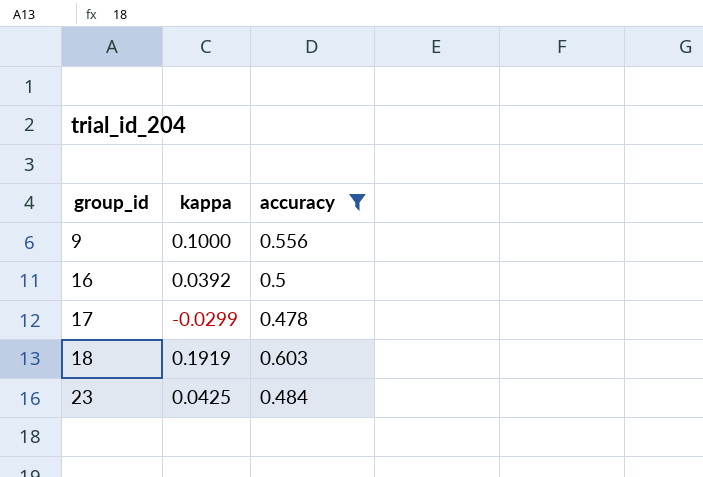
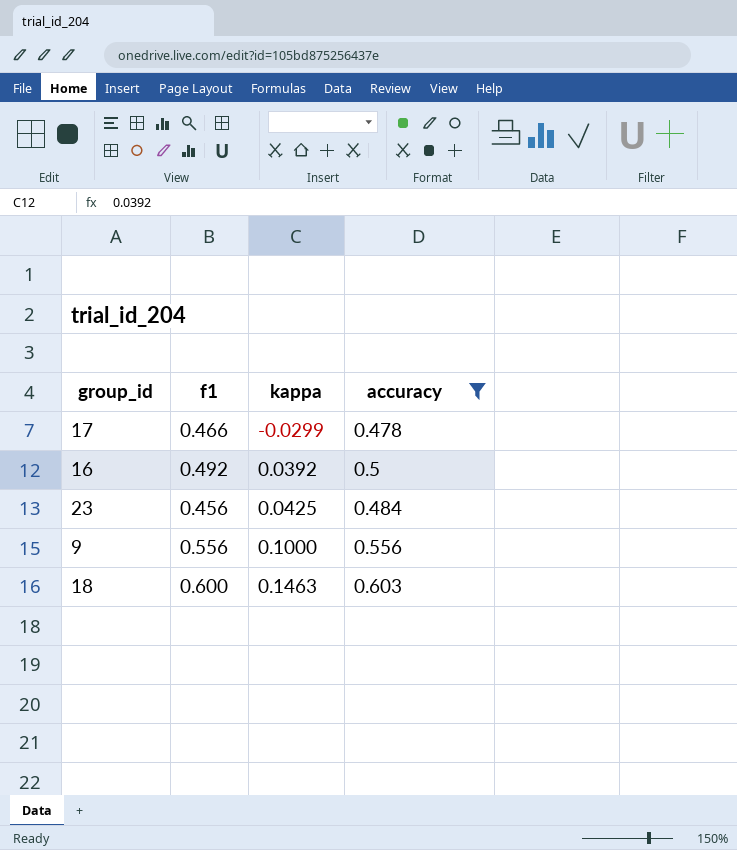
row order: group_id ascending -> kappa ascending
column f1 | position: none -> 2
18 | kappa: 0.1919 -> 0.1463

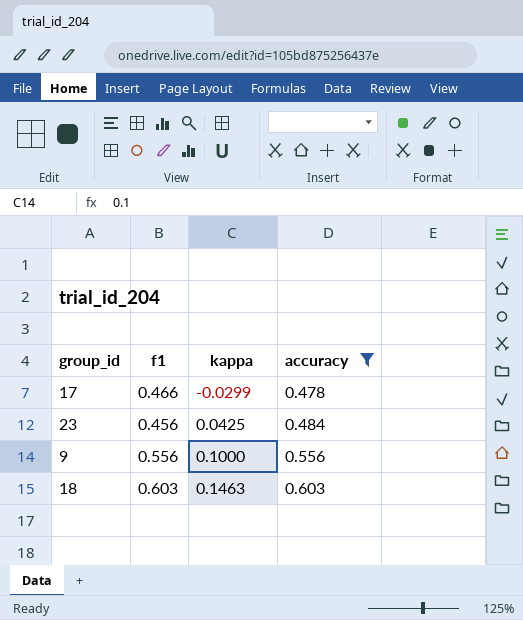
row 16: 0.492 | 0.0392 | 0.5 -> none
18 | f1: 0.600 -> 0.603

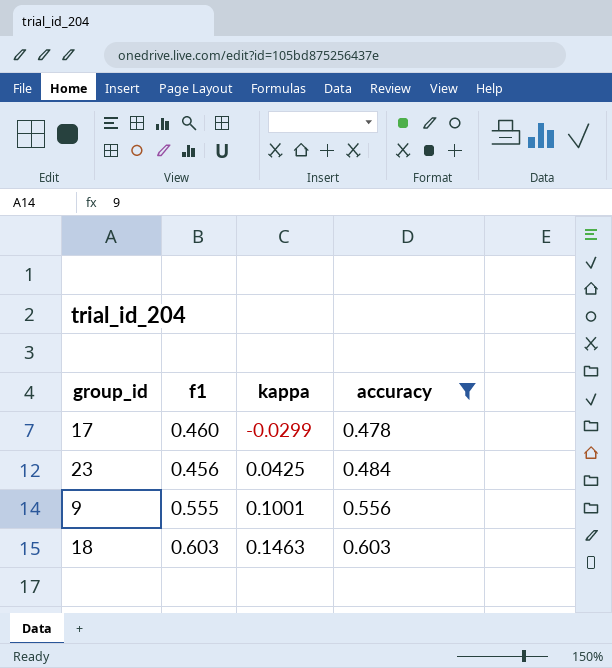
17 | f1: 0.466 -> 0.460
9 | f1: 0.556 -> 0.555
9 | kappa: 0.1000 -> 0.1001

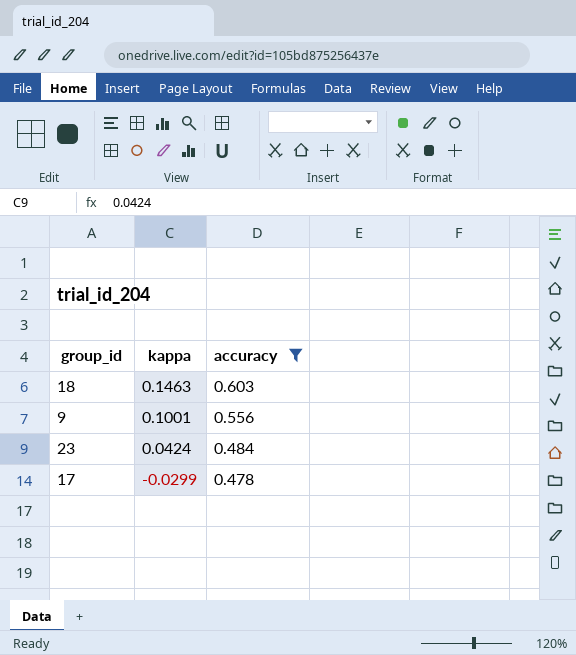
row order: kappa ascending -> kappa descending
column f1 | position: 2 -> none
23 | kappa: 0.0425 -> 0.0424

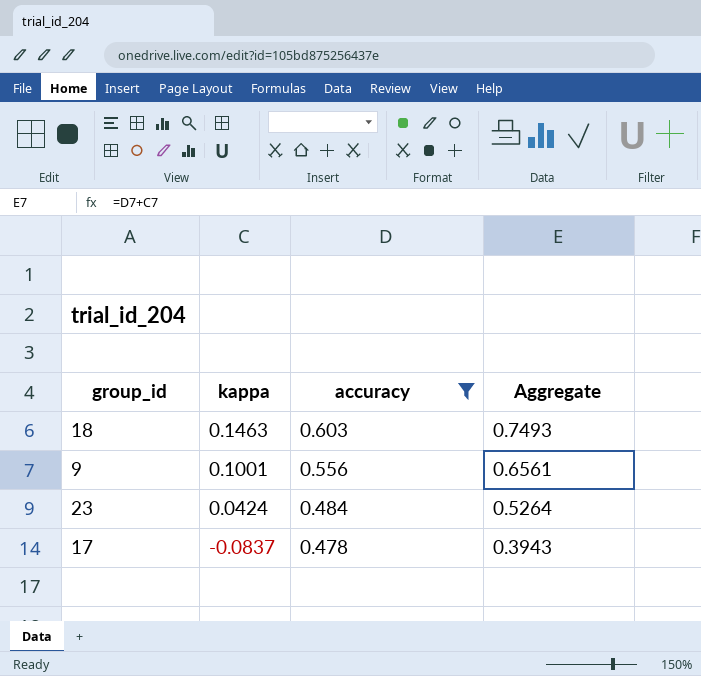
column Aggregate | formula: none -> [kappa] + [accuracy]
17 | kappa: -0.0299 -> -0.0837

